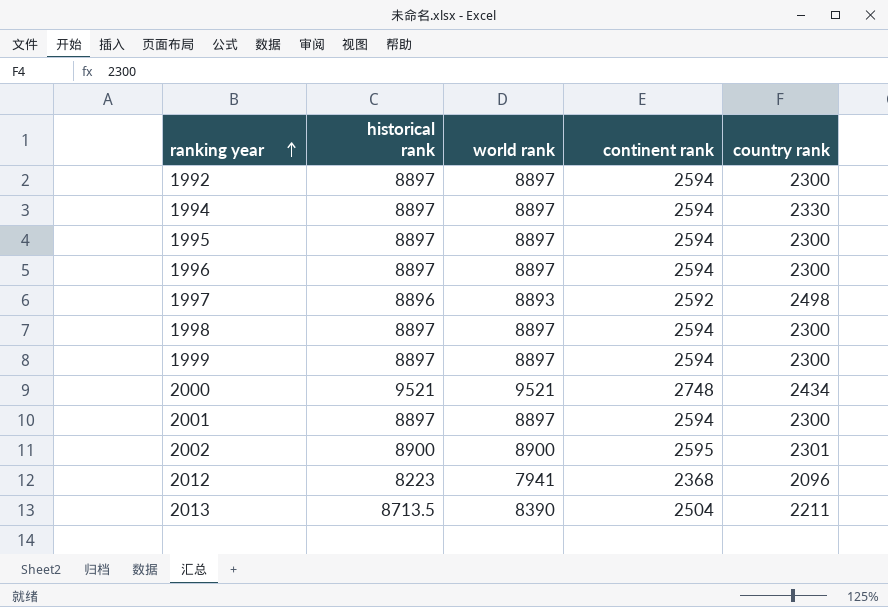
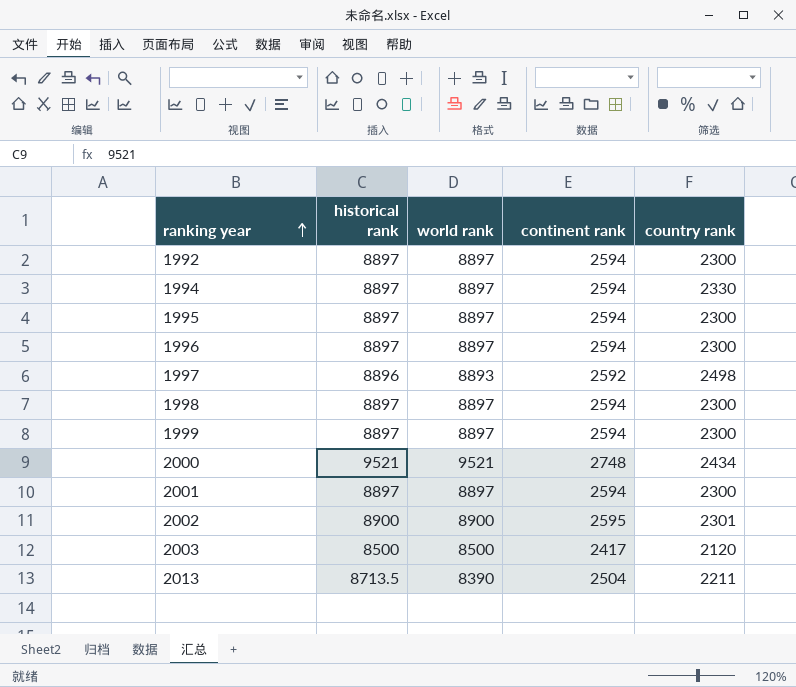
row 2012: 8223 | 7941 | 2368 | 2096 -> none
row 2003: none -> 8500 | 8500 | 2417 | 2120

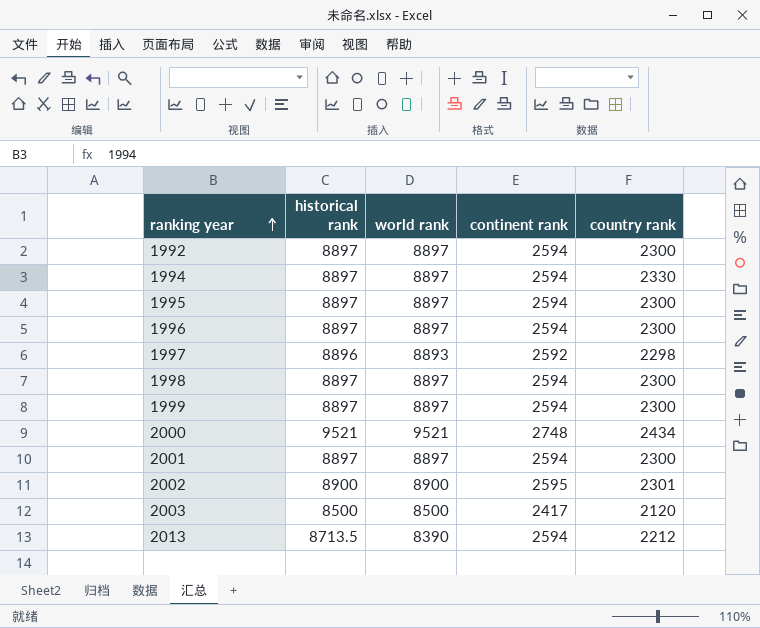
1997 | country rank: 2498 -> 2298
2013 | continent rank: 2504 -> 2594
2013 | country rank: 2211 -> 2212

